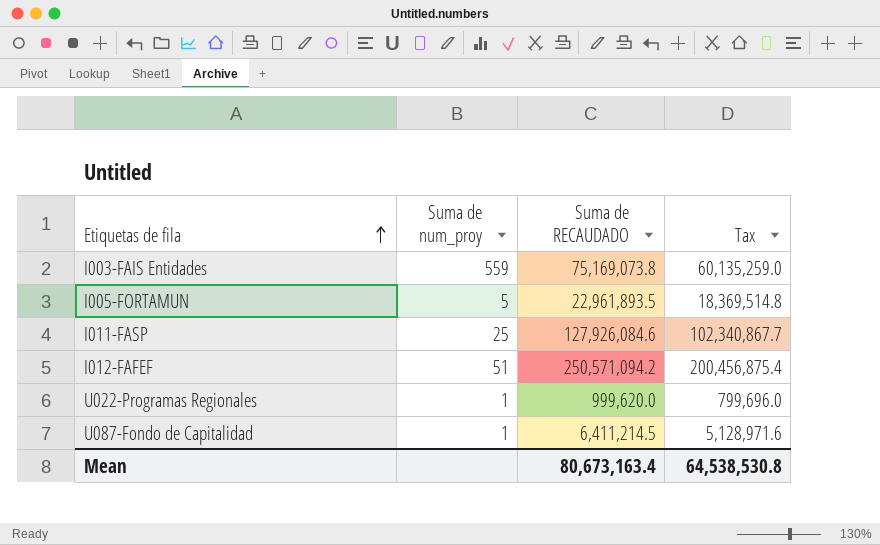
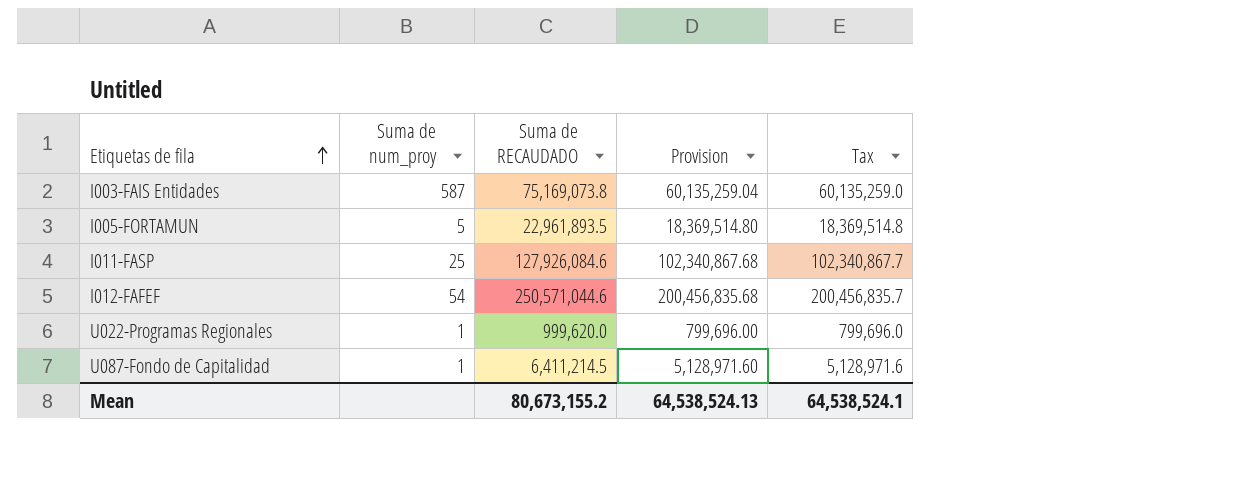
column Provision | formula: none -> [Suma de RECAUDADO] * 0.8
I003-FAIS Entidades | Suma de num_proy: 559 -> 587
I012-FAFEF | Suma de num_proy: 51 -> 54
I012-FAFEF | Suma de RECAUDADO: 250,571,094.2 -> 250,571,044.6
I012-FAFEF | Tax: 200,456,875.4 -> 200,456,835.7
Mean | Suma de RECAUDADO: 80,673,163.4 -> 80,673,155.2
Mean | Tax: 64,538,530.8 -> 64,538,524.1

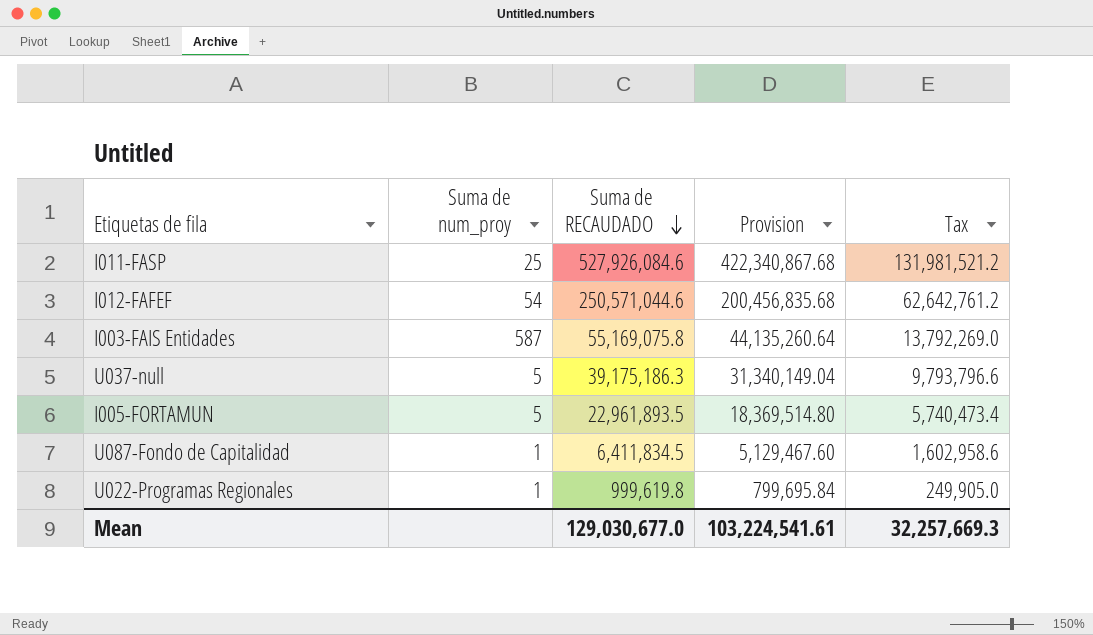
row order: Etiquetas de fila ascending -> Suma de RECAUDADO descending
column Tax | formula: [Suma de RECAUDADO] * 0.8 -> [Suma de RECAUDADO] * 0.25
I011-FASP | Suma de RECAUDADO: 127,926,084.6 -> 527,926,084.6
I011-FASP | Provision: 102,340,867.68 -> 422,340,867.68
I003-FAIS Entidades | Suma de RECAUDADO: 75,169,073.8 -> 55,169,075.8
I003-FAIS Entidades | Provision: 60,135,259.04 -> 44,135,260.64
row U037-null: none -> 5 | 39,175,186.3 | 31,340,149.04 | 9,793,796.6
U087-Fondo de Capitalidad | Suma de RECAUDADO: 6,411,214.5 -> 6,411,834.5
U087-Fondo de Capitalidad | Provision: 5,128,971.60 -> 5,129,467.60
U022-Programas Regionales | Suma de RECAUDADO: 999,620.0 -> 999,619.8
U022-Programas Regionales | Provision: 799,696.00 -> 799,695.84
Mean | Suma de RECAUDADO: 80,673,155.2 -> 129,030,677.0
Mean | Provision: 64,538,524.13 -> 103,224,541.61
Mean | Tax: 64,538,524.1 -> 32,257,669.3

